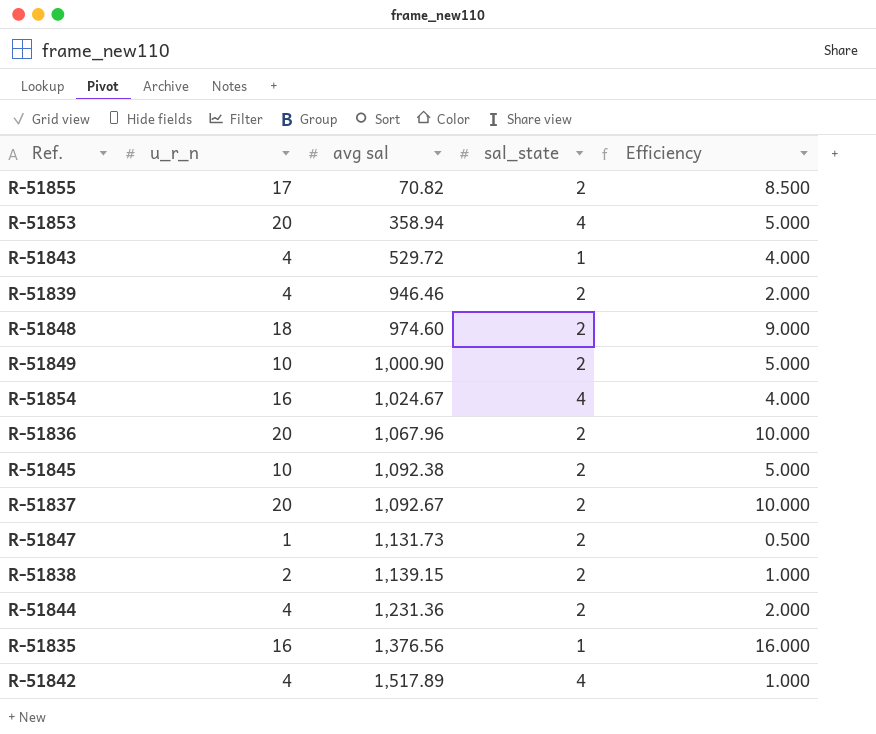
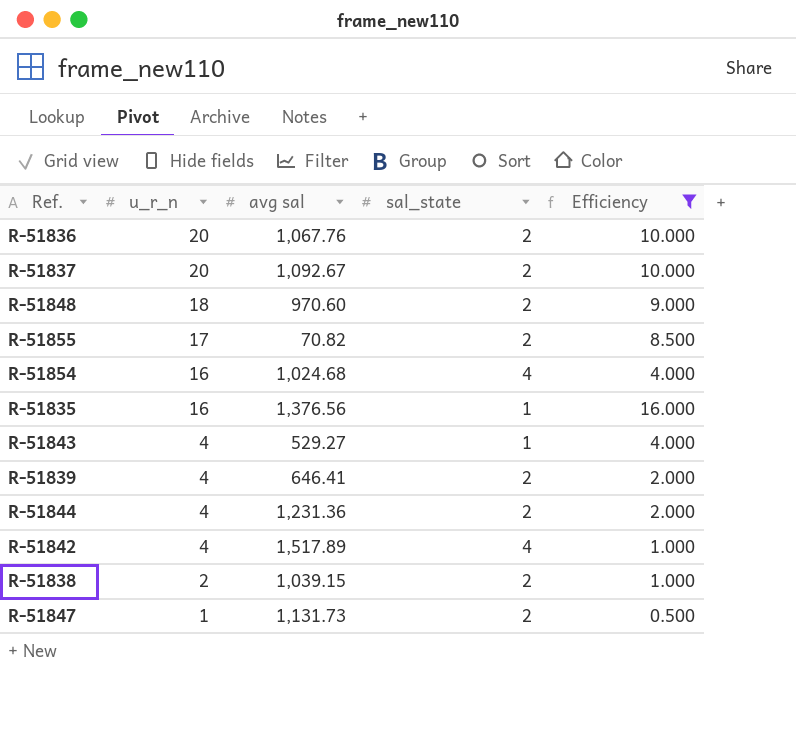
filter: none -> Efficiency != 5.000
row order: avg sal ascending -> u_r_n descending
R-51836 | avg sal: 1,067.96 -> 1,067.76
R-51848 | avg sal: 974.60 -> 970.60
R-51854 | avg sal: 1,024.67 -> 1,024.68
R-51843 | avg sal: 529.72 -> 529.27
R-51839 | avg sal: 946.46 -> 646.41
R-51838 | avg sal: 1,139.15 -> 1,039.15

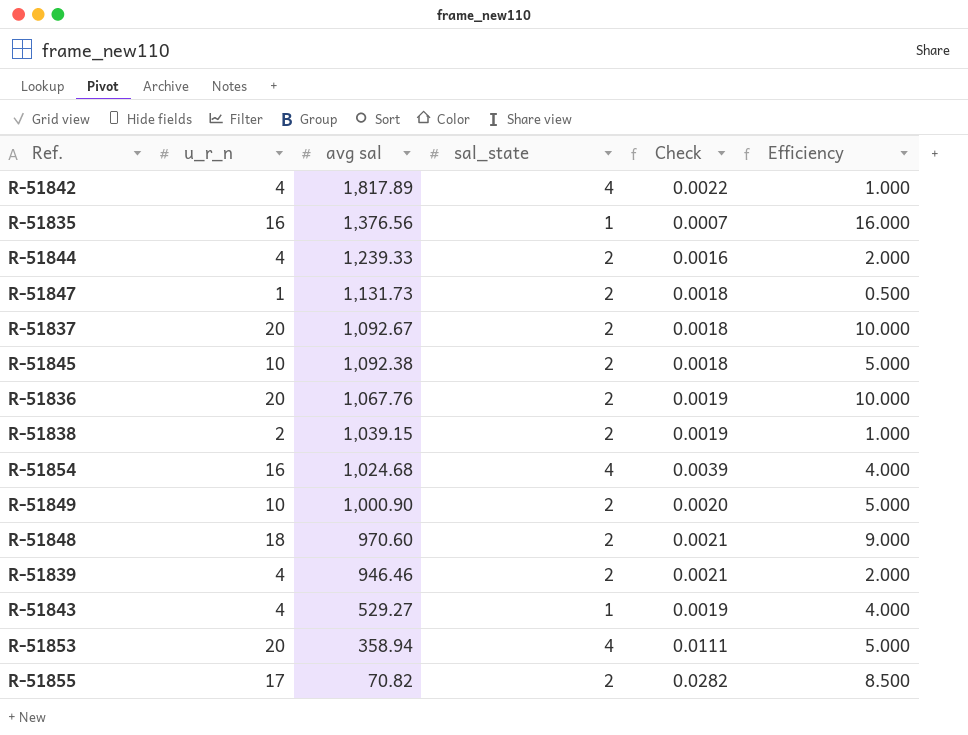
filter: Efficiency != 5.000 -> none
row order: u_r_n descending -> avg sal descending
column Check | formula: none -> [sal_state] / [avg sal]
R-51842 | avg sal: 1,517.89 -> 1,817.89
R-51844 | avg sal: 1,231.36 -> 1,239.33
R-51839 | avg sal: 646.41 -> 946.46

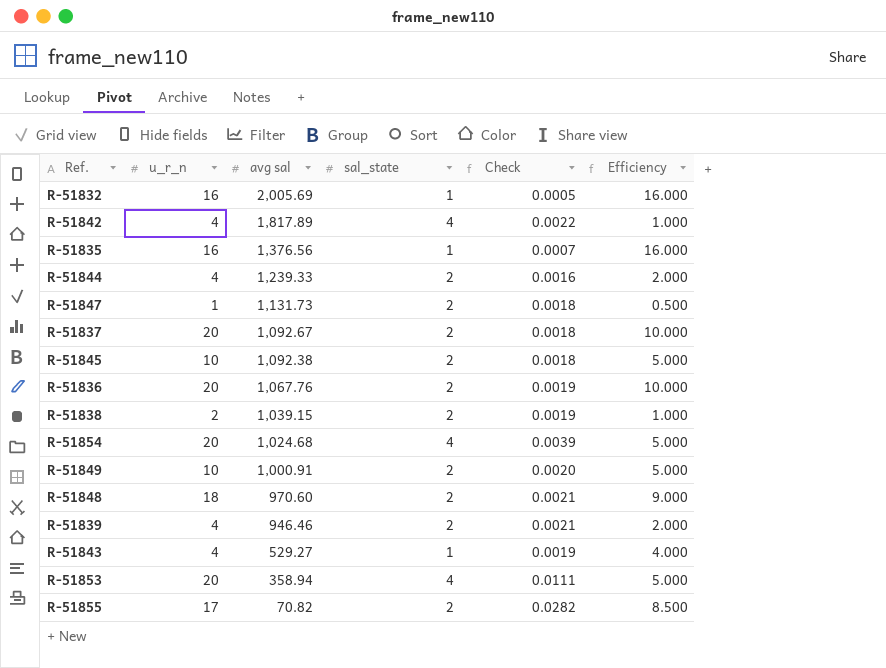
row R-51832: none -> 16 | 2,005.69 | 1 | 0.0005 | 16.000
R-51854 | u_r_n: 16 -> 20
R-51854 | Efficiency: 4.000 -> 5.000
R-51849 | avg sal: 1,000.90 -> 1,000.91

